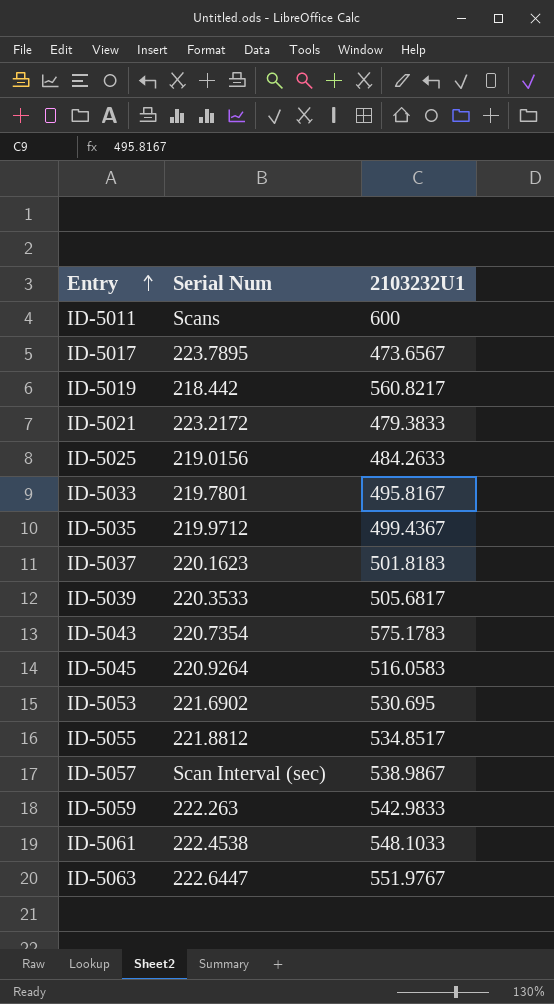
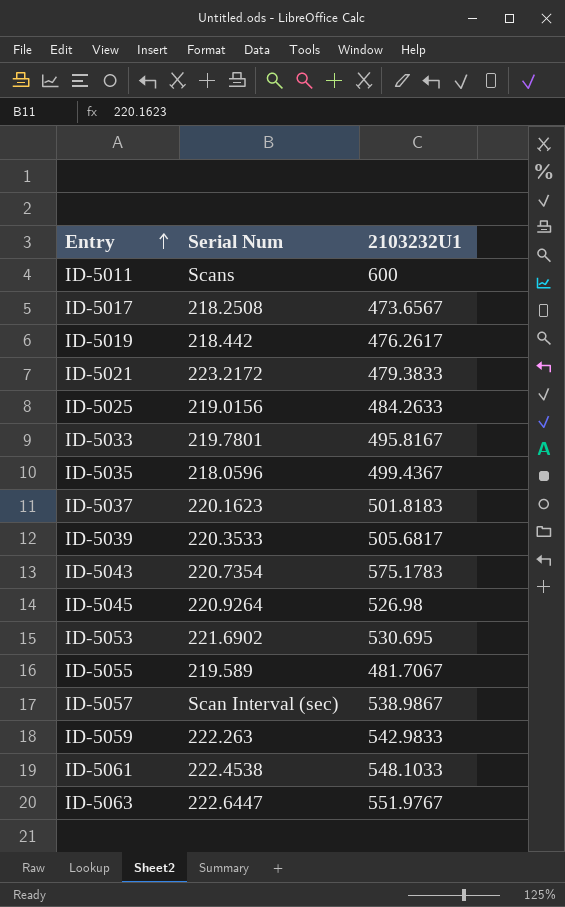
ID-5017 | Serial Num: 223.7895 -> 218.2508
ID-5019 | 2103232U1: 560.8217 -> 476.2617
ID-5035 | Serial Num: 219.9712 -> 218.0596
ID-5045 | 2103232U1: 516.0583 -> 526.98
ID-5055 | Serial Num: 221.8812 -> 219.589
ID-5055 | 2103232U1: 534.8517 -> 481.7067

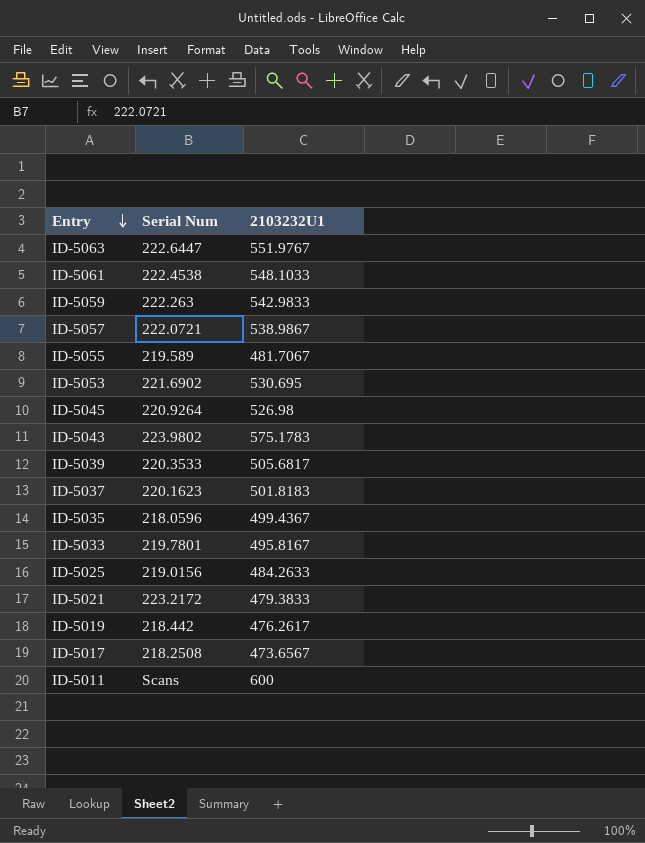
row order: Entry ascending -> Entry descending
ID-5057 | Serial Num: Scan Interval (sec) -> 222.0721
ID-5043 | Serial Num: 220.7354 -> 223.9802

